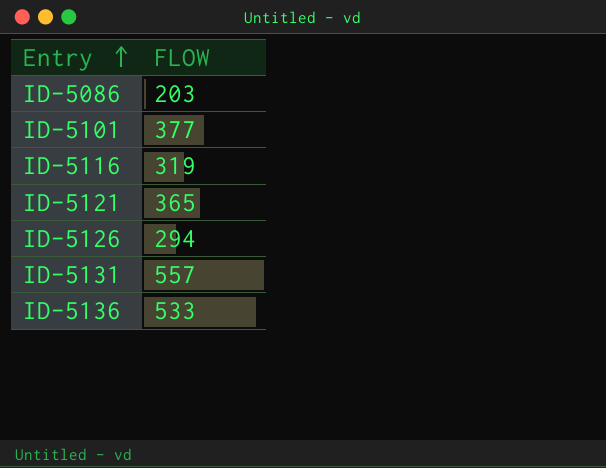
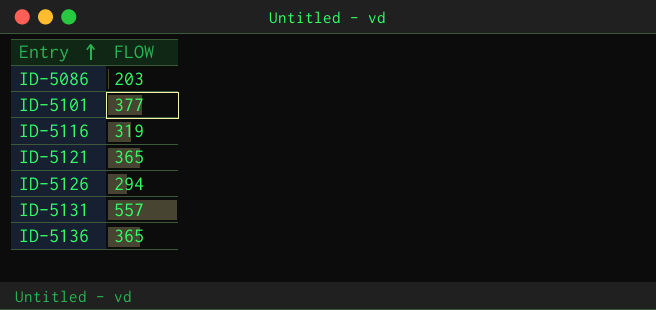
ID-5136 | FLOW: 533 -> 365

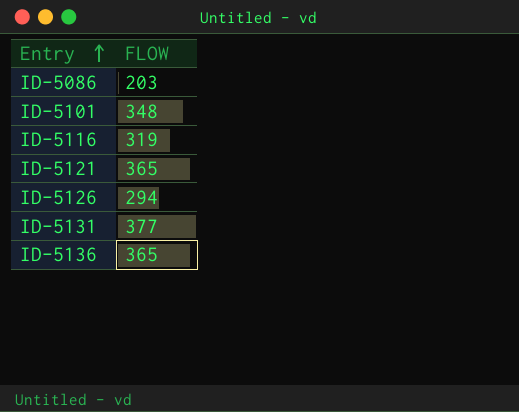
ID-5101 | FLOW: 377 -> 348
ID-5131 | FLOW: 557 -> 377

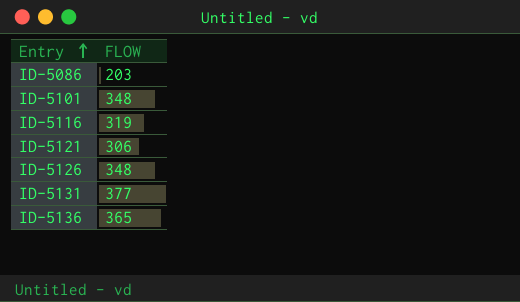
ID-5121 | FLOW: 365 -> 306
ID-5126 | FLOW: 294 -> 348

